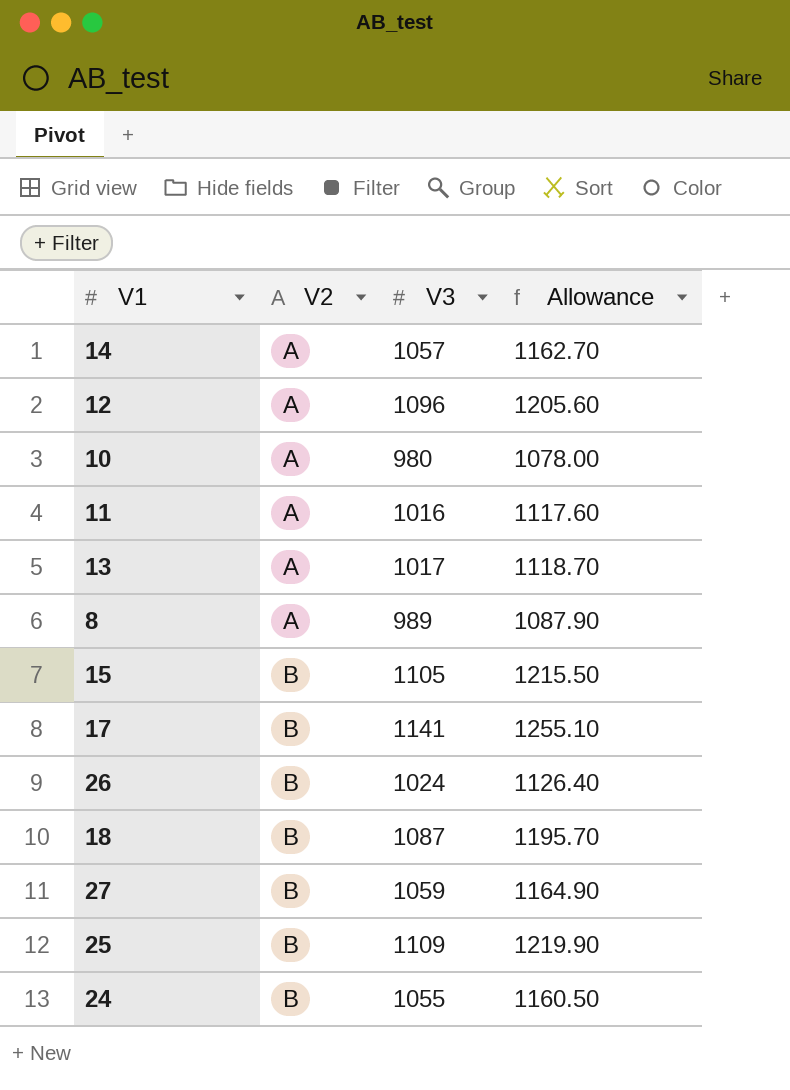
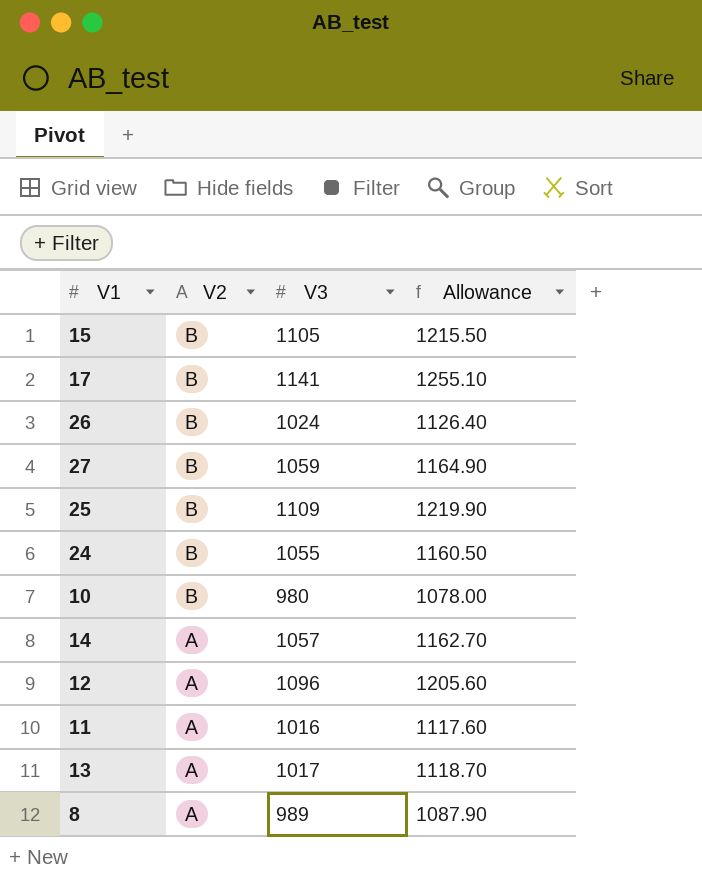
row order: V2 ascending -> V2 descending
row 18: B | 1087 | 1195.70 -> none
10 | V2: A -> B

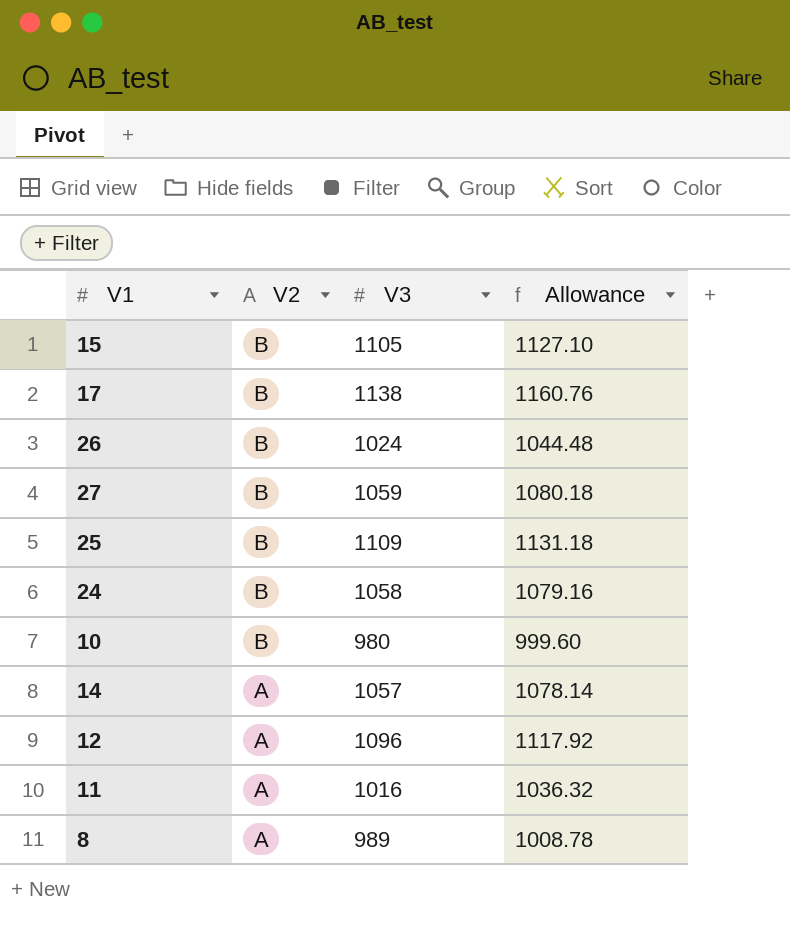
column Allowance | formula: [V3] * 1.1 -> [V3] * 1.02
row 13: A | 1017 | 1118.70 -> none
17 | V3: 1141 -> 1138
24 | V3: 1055 -> 1058

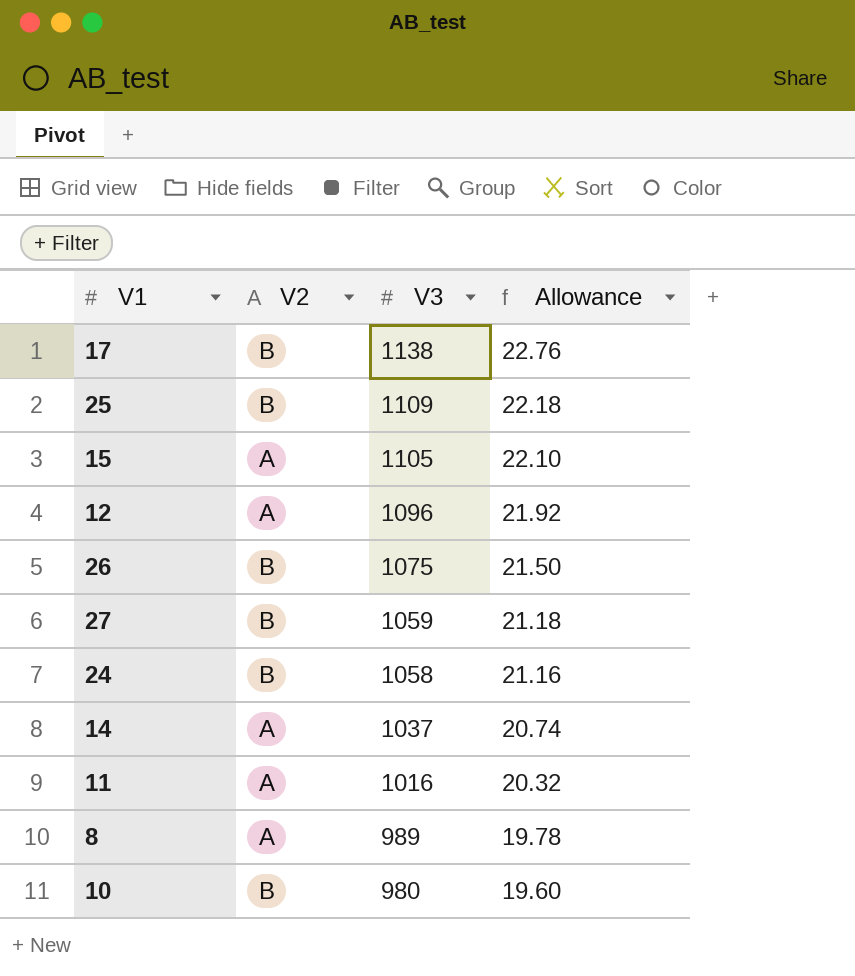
row order: V2 descending -> V3 descending
column Allowance | formula: [V3] * 1.02 -> [V3] * 0.02
15 | V2: B -> A
26 | V3: 1024 -> 1075
14 | V3: 1057 -> 1037

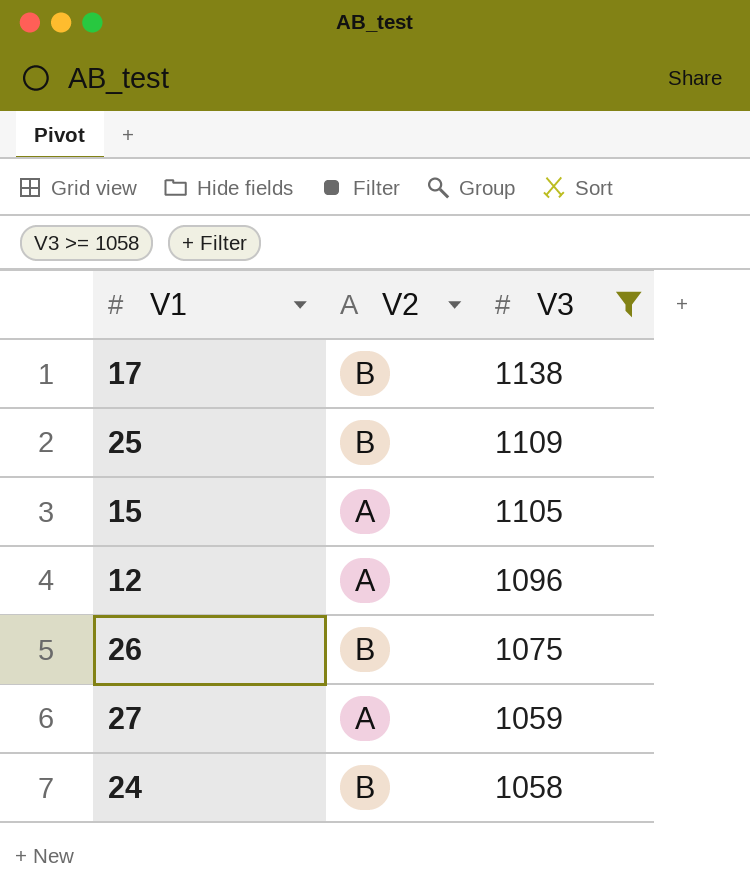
filter: none -> V3 >= 1058
column Allowance | formula: [V3] * 0.02 -> none
27 | V2: B -> A

